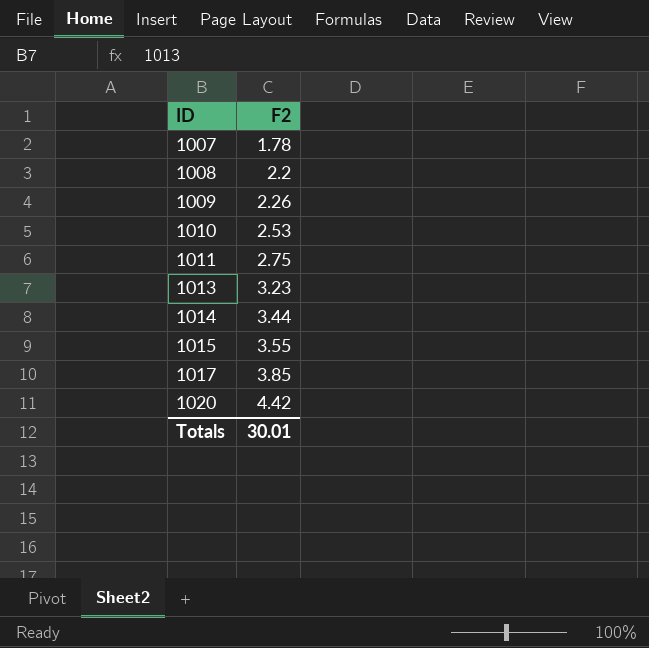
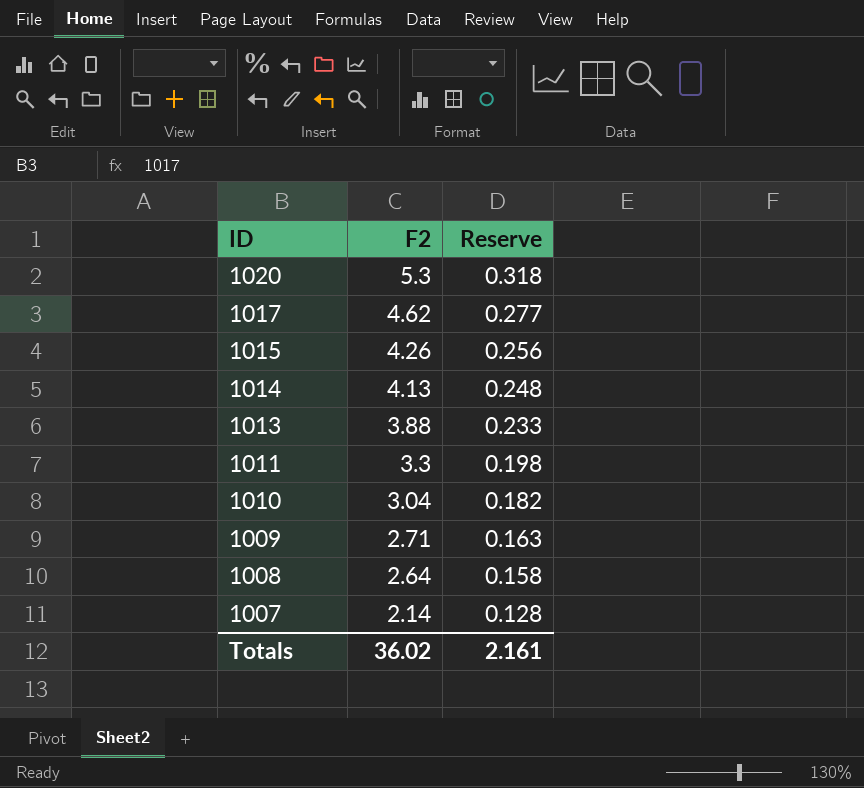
row order: ID ascending -> ID descending
column Reserve | formula: none -> [F2] * 0.06
1020 | F2: 4.42 -> 5.3
1017 | F2: 3.85 -> 4.62
1015 | F2: 3.55 -> 4.26
1014 | F2: 3.44 -> 4.13
1013 | F2: 3.23 -> 3.88
1011 | F2: 2.75 -> 3.3
1010 | F2: 2.53 -> 3.04
1009 | F2: 2.26 -> 2.71
1008 | F2: 2.2 -> 2.64
1007 | F2: 1.78 -> 2.14
Totals | F2: 30.01 -> 36.02

